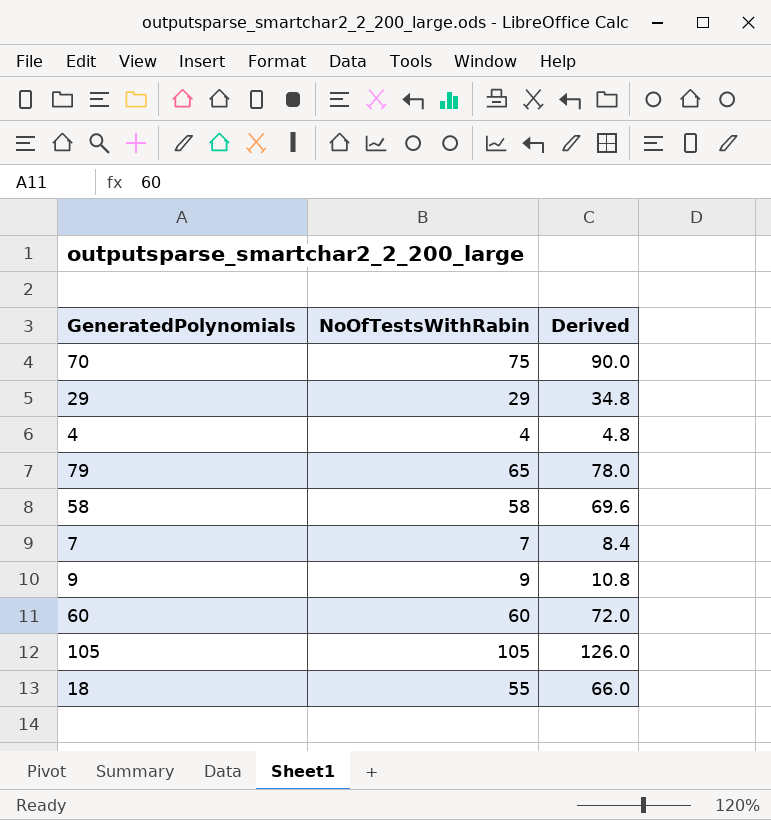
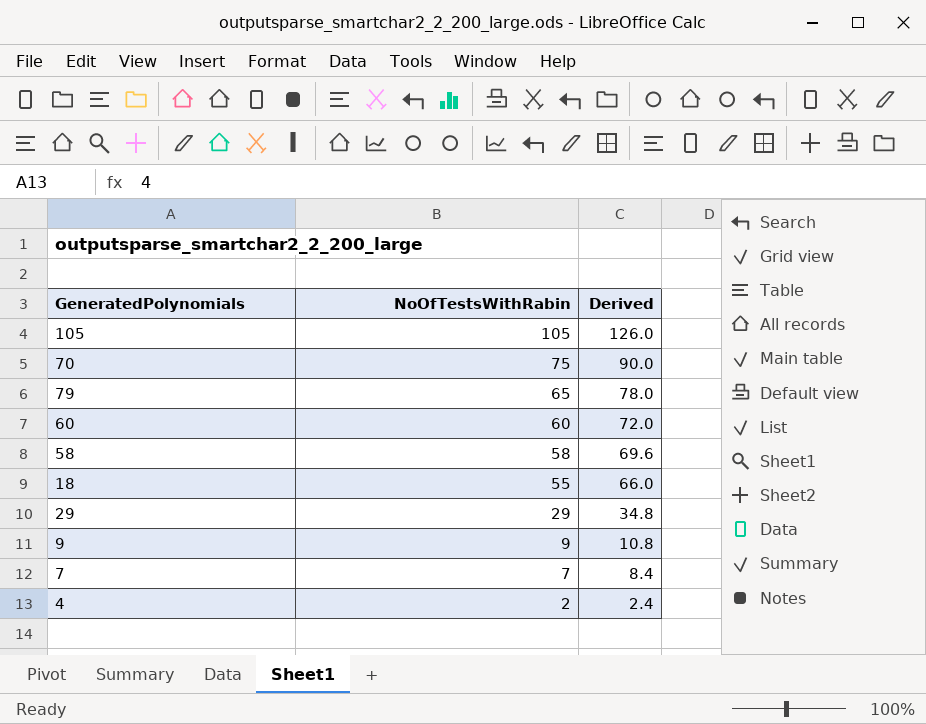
row order: none -> NoOfTestsWithRabin descending
4 | NoOfTestsWithRabin: 4 -> 2
4 | Derived: 4.8 -> 2.4

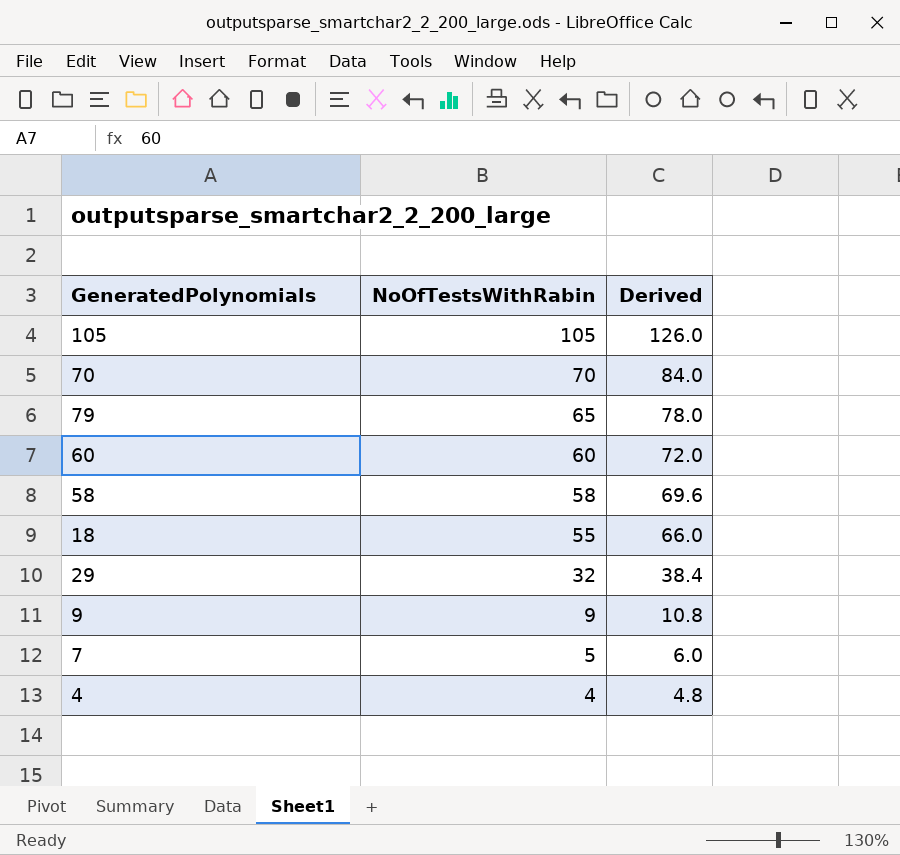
70 | NoOfTestsWithRabin: 75 -> 70
70 | Derived: 90.0 -> 84.0
29 | NoOfTestsWithRabin: 29 -> 32
29 | Derived: 34.8 -> 38.4
7 | NoOfTestsWithRabin: 7 -> 5
7 | Derived: 8.4 -> 6.0
4 | NoOfTestsWithRabin: 2 -> 4
4 | Derived: 2.4 -> 4.8

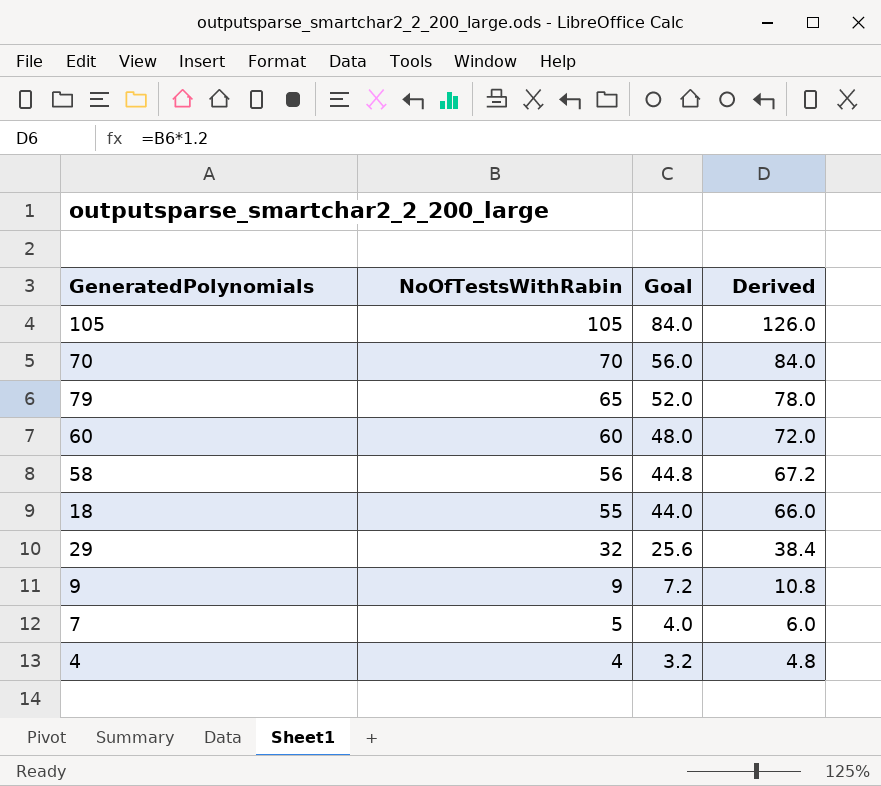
column Goal | formula: none -> [NoOfTestsWithRabin] * 0.8
58 | NoOfTestsWithRabin: 58 -> 56
58 | Derived: 69.6 -> 67.2

